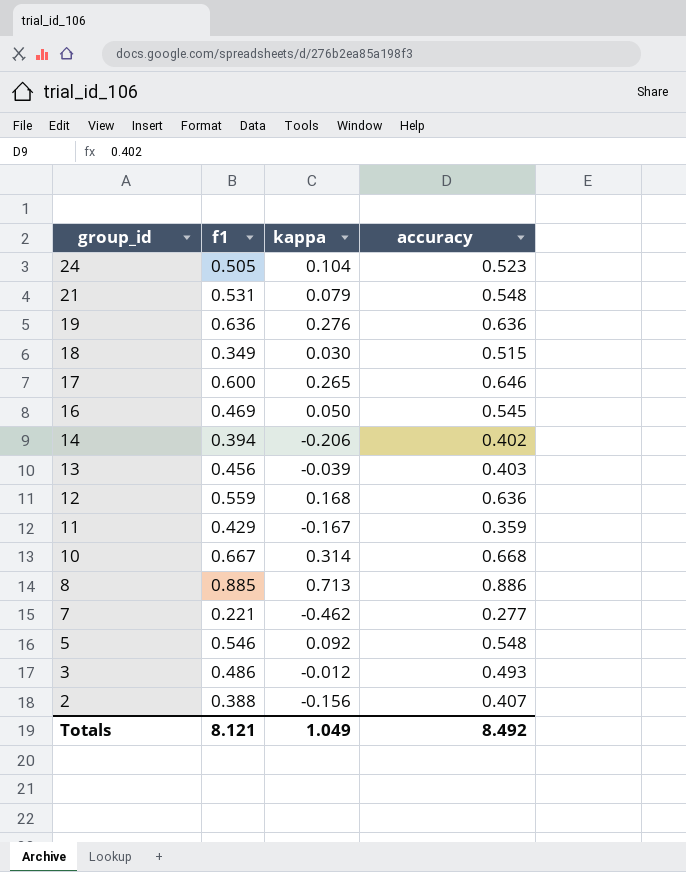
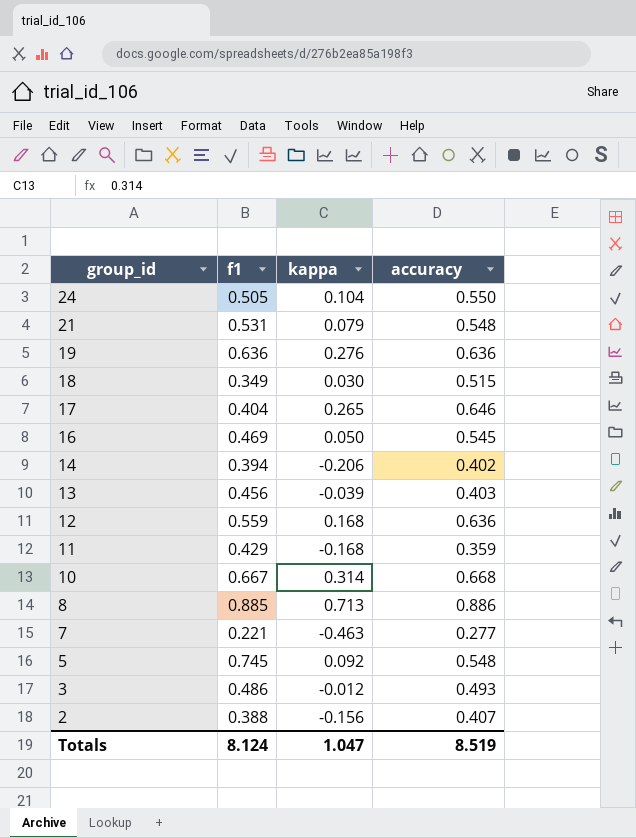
24 | accuracy: 0.523 -> 0.550
17 | f1: 0.600 -> 0.404
11 | kappa: -0.167 -> -0.168
7 | kappa: -0.462 -> -0.463
5 | f1: 0.546 -> 0.745
Totals | f1: 8.121 -> 8.124
Totals | kappa: 1.049 -> 1.047
Totals | accuracy: 8.492 -> 8.519

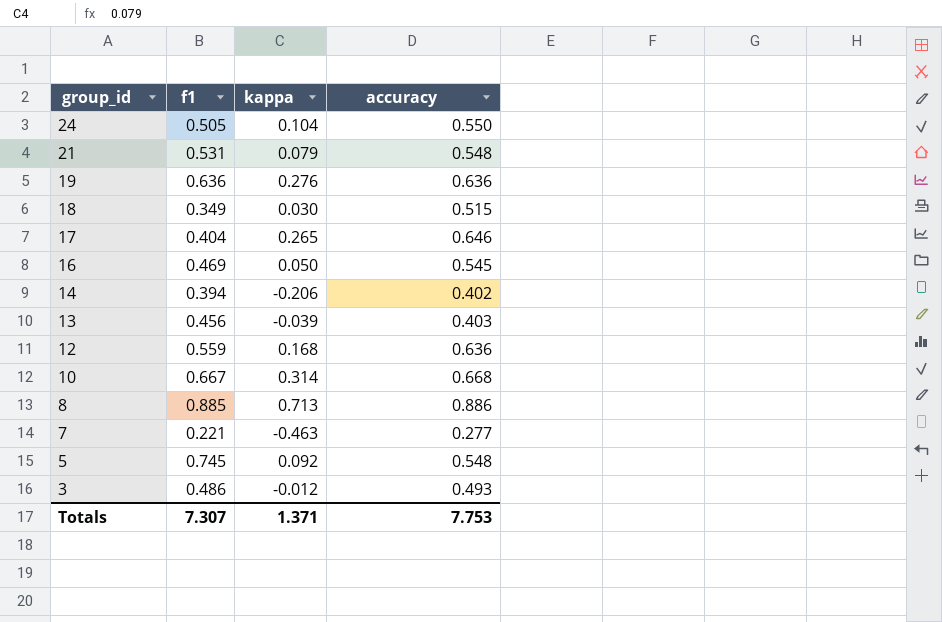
row 11: 0.429 | -0.168 | 0.359 -> none
row 2: 0.388 | -0.156 | 0.407 -> none
Totals | f1: 8.124 -> 7.307
Totals | kappa: 1.047 -> 1.371
Totals | accuracy: 8.519 -> 7.753

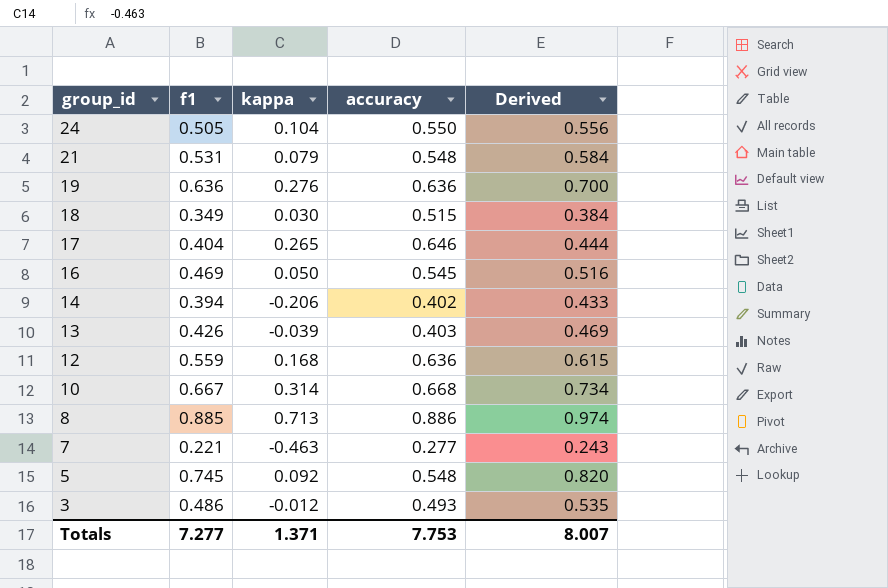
column Derived | formula: none -> [f1] * 1.1
13 | f1: 0.456 -> 0.426
Totals | f1: 7.307 -> 7.277

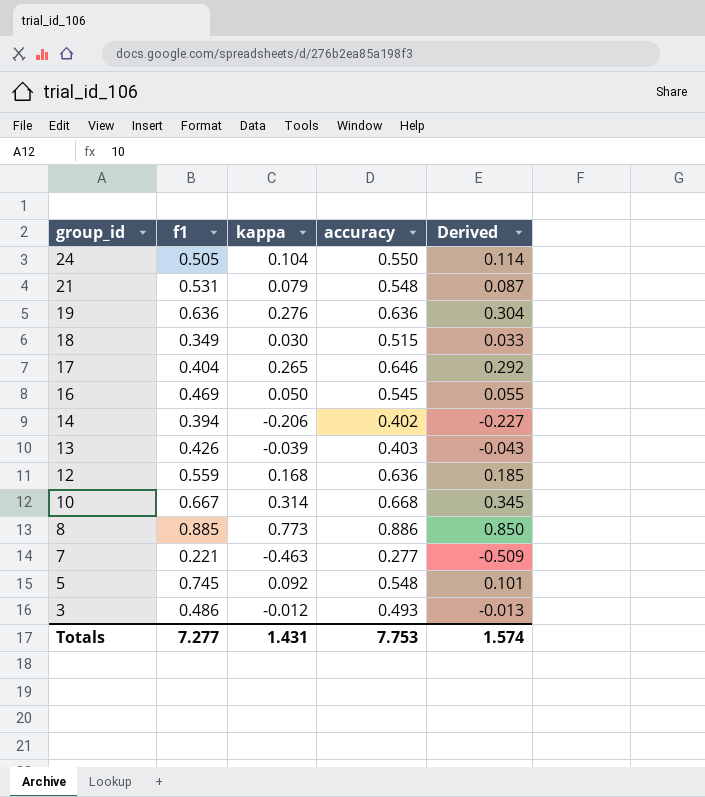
column Derived | formula: [f1] * 1.1 -> [kappa] * 1.1
8 | kappa: 0.713 -> 0.773
Totals | kappa: 1.371 -> 1.431
Totals | Derived: 8.007 -> 1.574

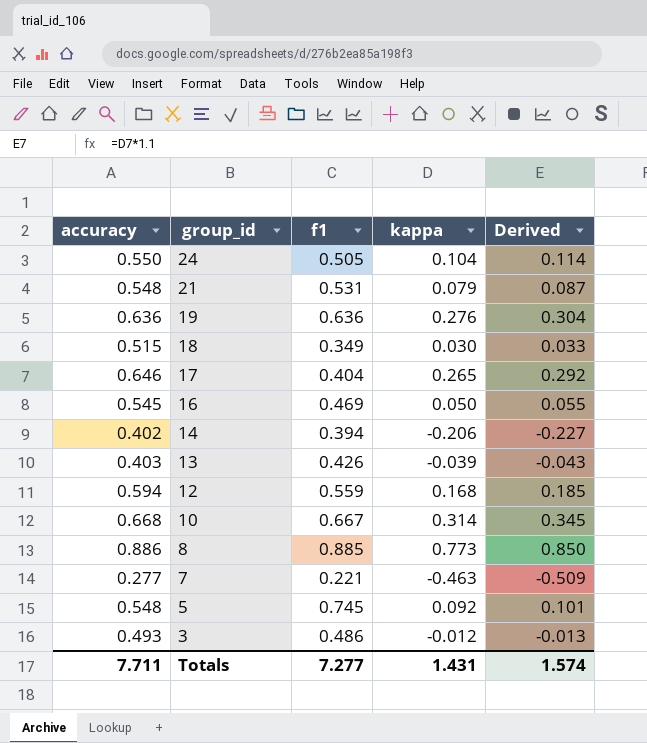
column accuracy | position: 4 -> 1
12 | accuracy: 0.636 -> 0.594
Totals | accuracy: 7.753 -> 7.711

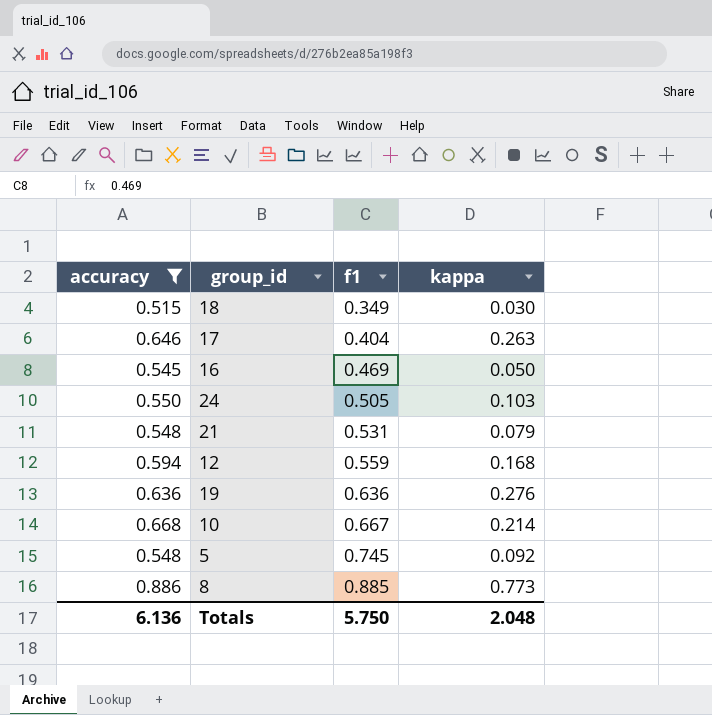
filter: none -> accuracy >= 0.515
row order: group_id descending -> f1 ascending
column Derived | formula: [kappa] * 1.1 -> none
17 | kappa: 0.265 -> 0.263
24 | kappa: 0.104 -> 0.103
10 | kappa: 0.314 -> 0.214
Totals | accuracy: 7.711 -> 6.136
Totals | f1: 7.277 -> 5.750
Totals | kappa: 1.431 -> 2.048

